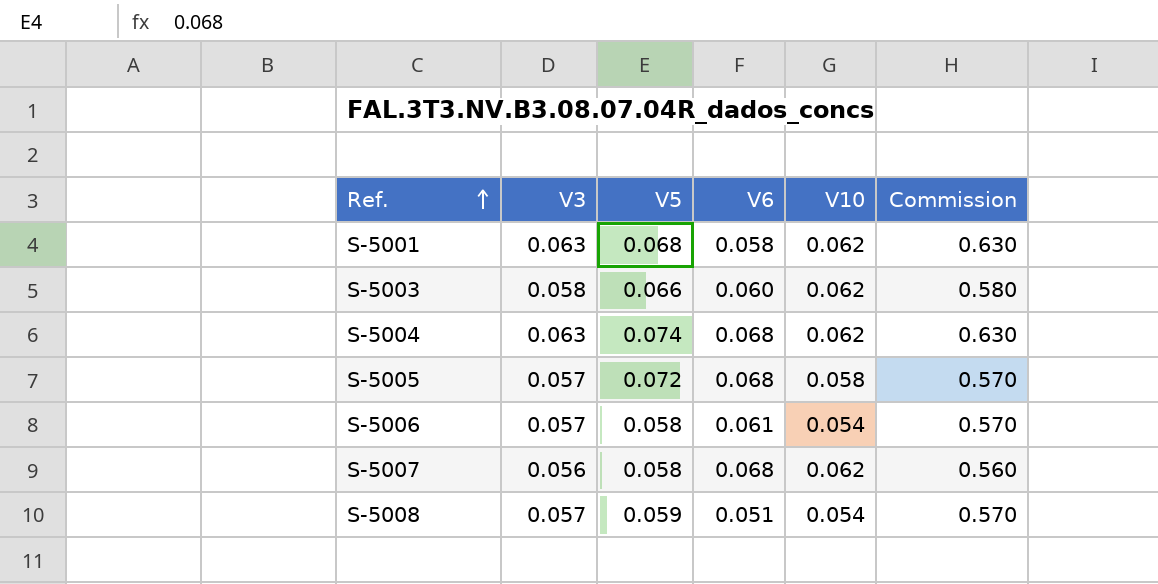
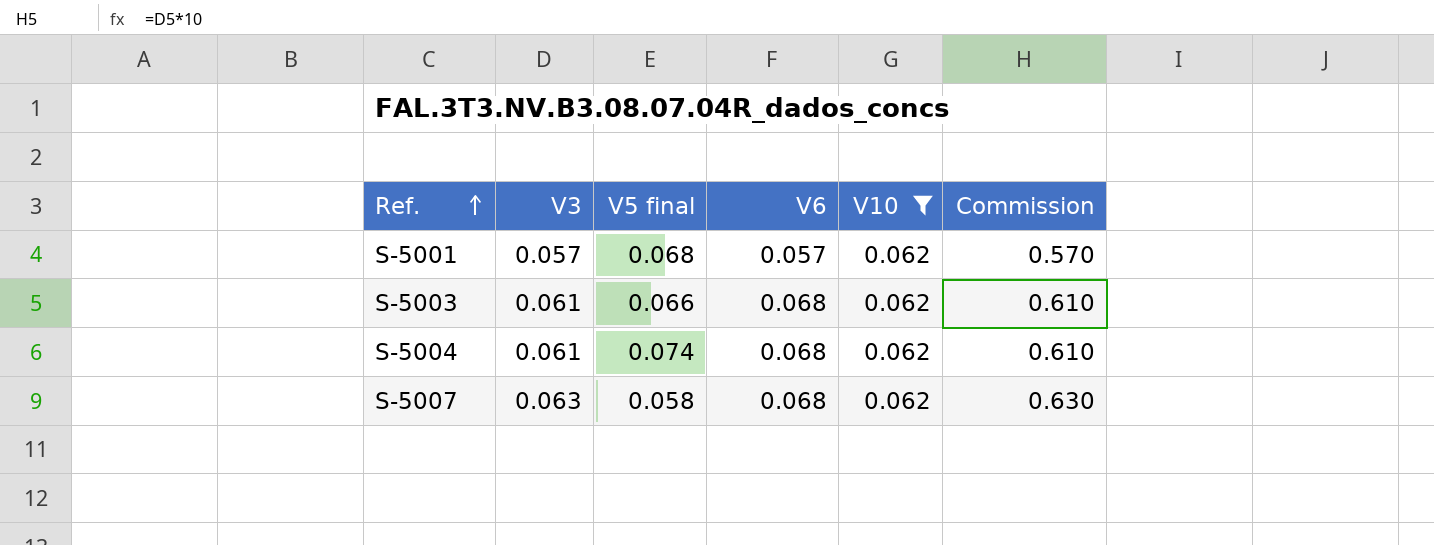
filter: none -> V10 = 0.062
column name: V5 -> V5 final
S-5001 | V3: 0.063 -> 0.057
S-5001 | V6: 0.058 -> 0.057
S-5001 | Commission: 0.630 -> 0.570
S-5003 | V3: 0.058 -> 0.061
S-5003 | V6: 0.060 -> 0.068
S-5003 | Commission: 0.580 -> 0.610
S-5004 | V3: 0.063 -> 0.061
S-5004 | Commission: 0.630 -> 0.610
S-5007 | V3: 0.056 -> 0.063
S-5007 | Commission: 0.560 -> 0.630

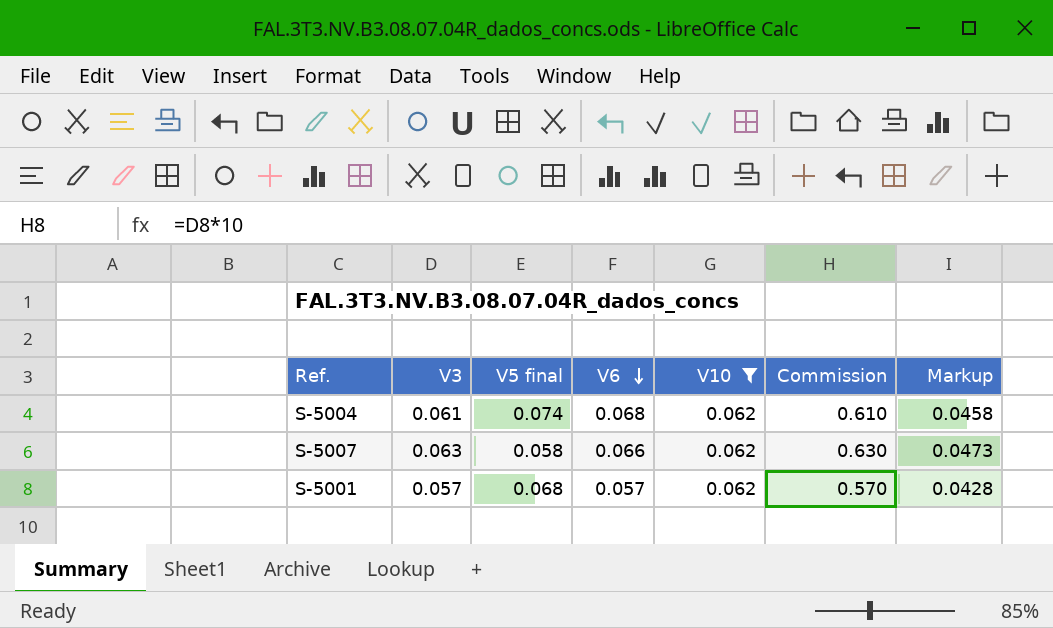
row order: Ref. ascending -> V6 descending
column Markup | formula: none -> [V3] * 0.75
row S-5003: 0.061 | 0.066 | 0.068 | 0.062 | 0.610 -> none
S-5007 | V6: 0.068 -> 0.066

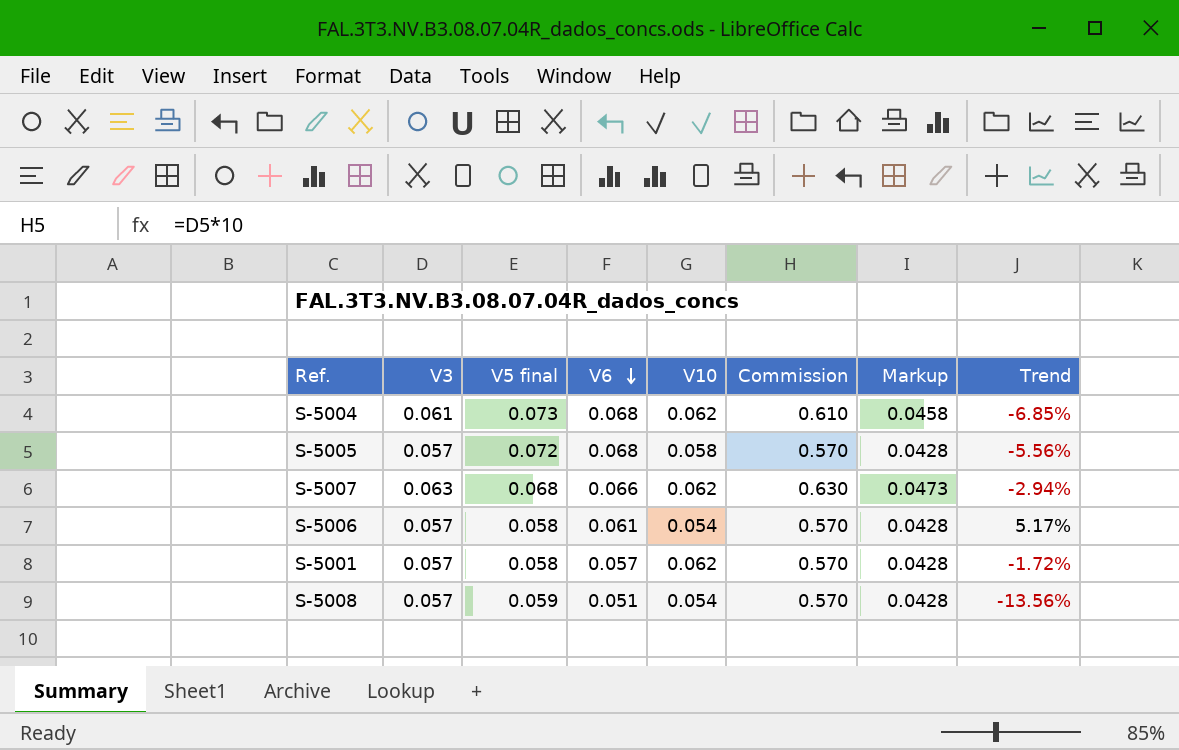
filter: V10 = 0.062 -> none
column Trend | formula: none -> ([V6] - [V5 final]) / [V5 final]
S-5004 | V5 final: 0.074 -> 0.073
S-5007 | V5 final: 0.058 -> 0.068
S-5001 | V5 final: 0.068 -> 0.058

